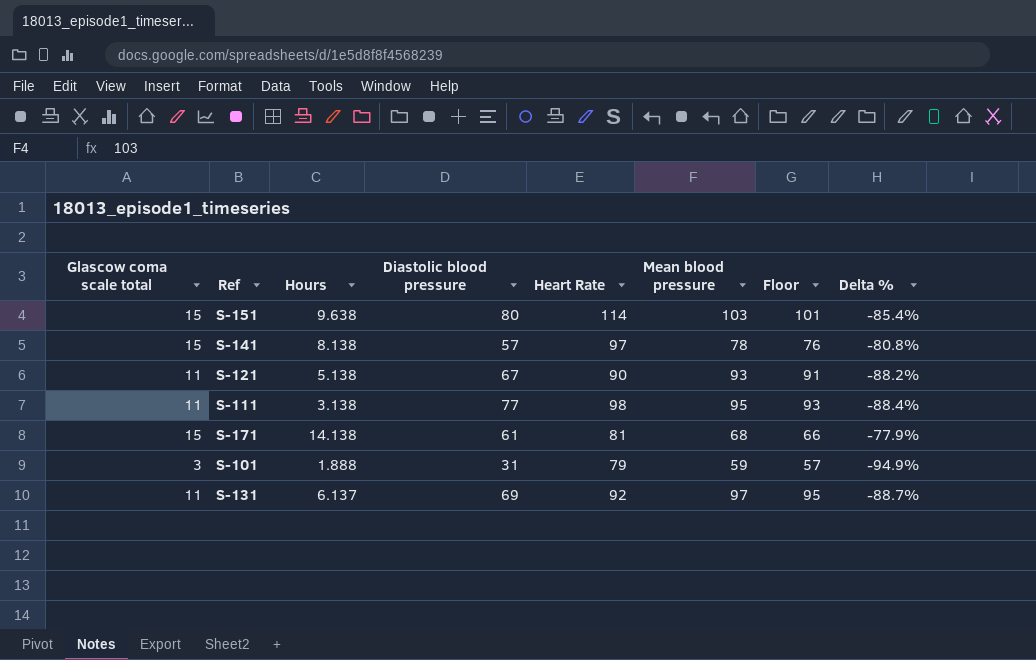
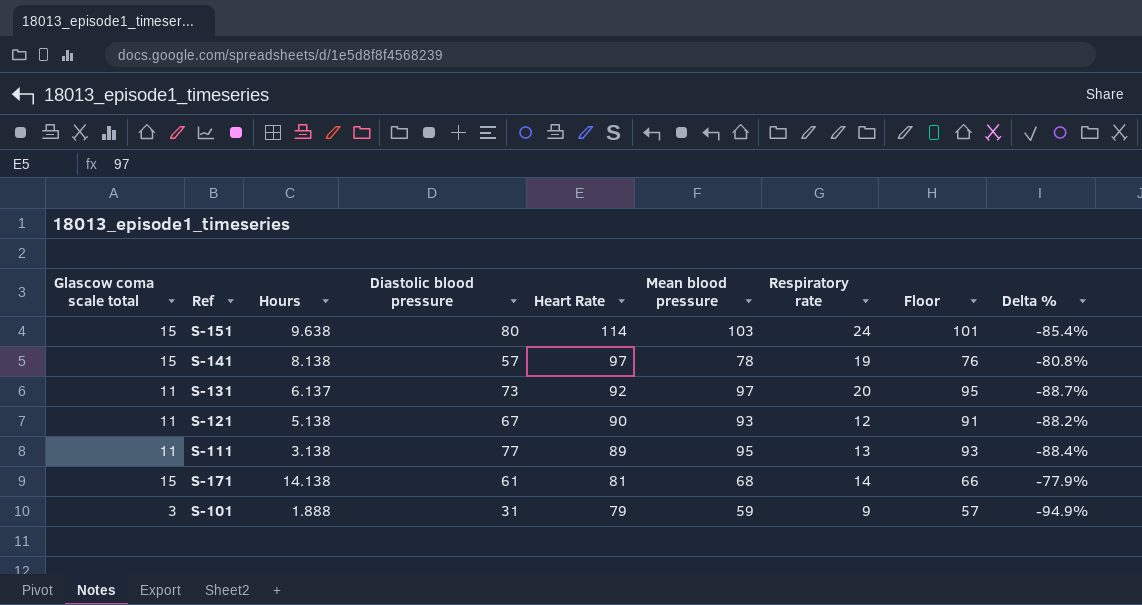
row order: none -> Heart Rate descending
column Respiratory rate | position: none -> 7
S-131 | Diastolic blood pressure: 69 -> 73
S-111 | Heart Rate: 98 -> 89

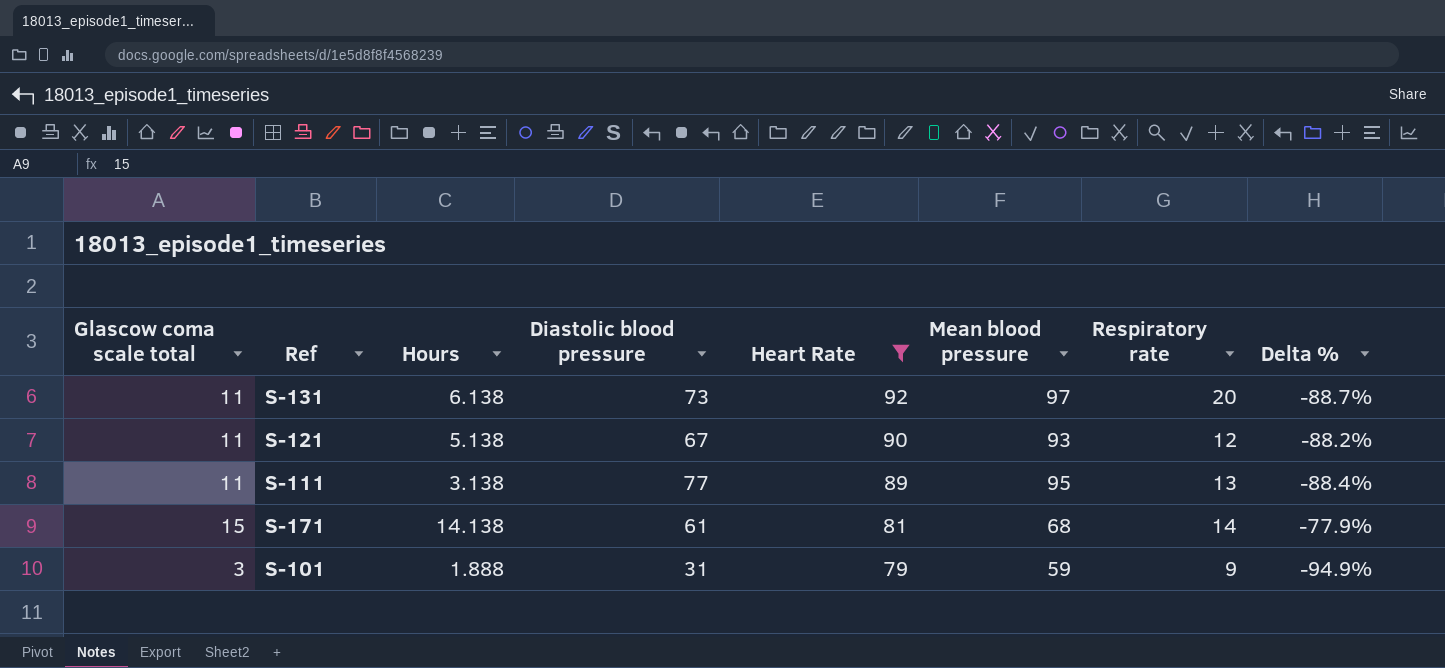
filter: none -> Heart Rate <= 92
column Floor | formula: [Mean blood pressure] - 2 -> none
S-131 | Hours: 6.137 -> 6.138

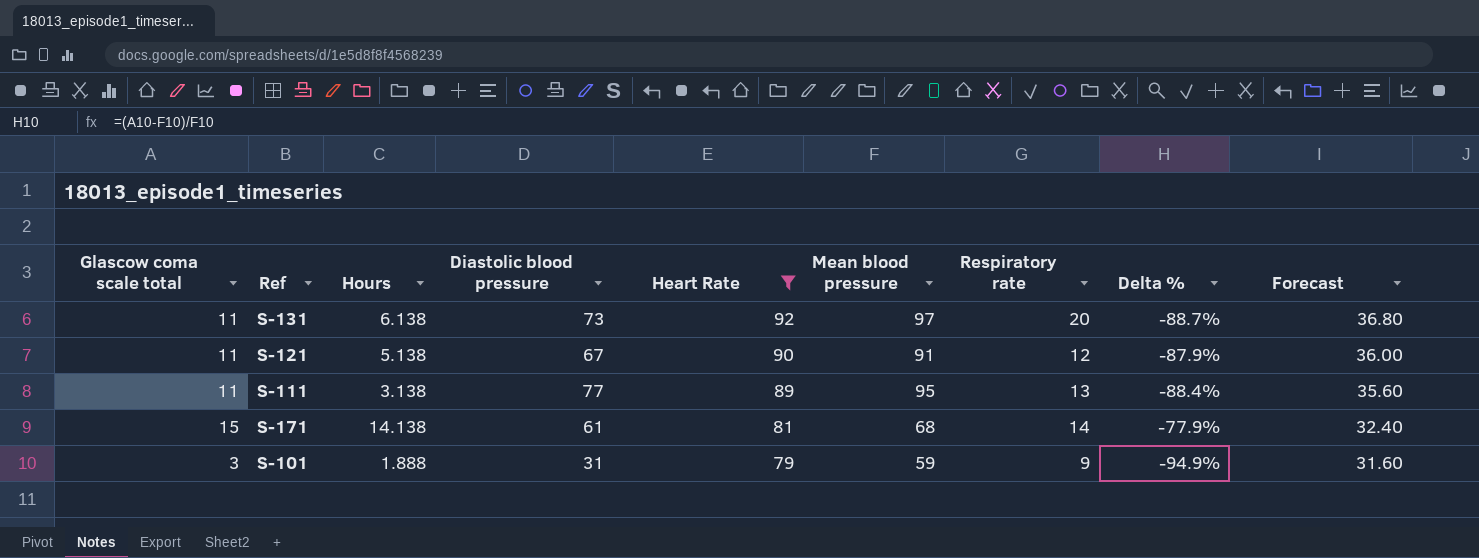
column Forecast | formula: none -> [Heart Rate] * 0.4
S-121 | Mean blood pressure: 93 -> 91
S-121 | Delta %: -88.2% -> -87.9%

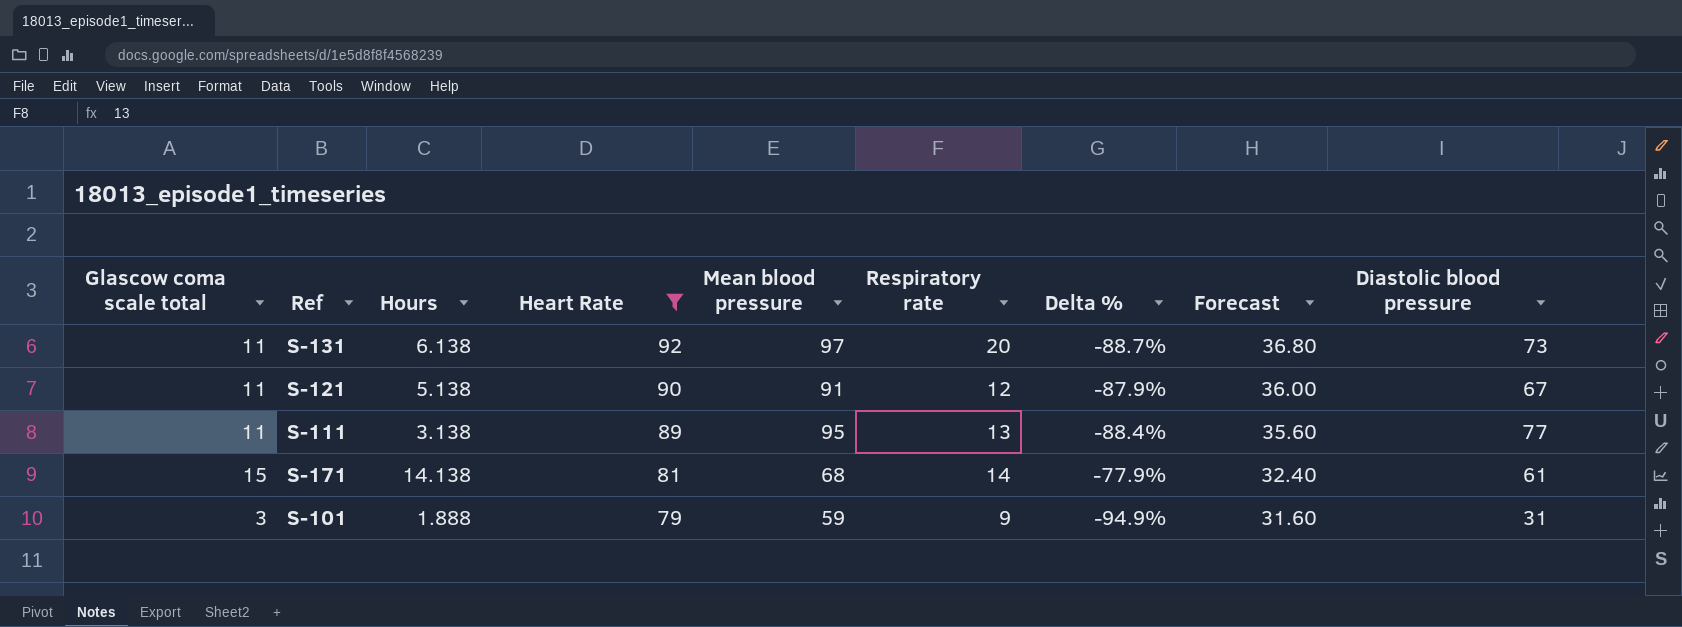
column Diastolic blood pressure | position: 4 -> 9

